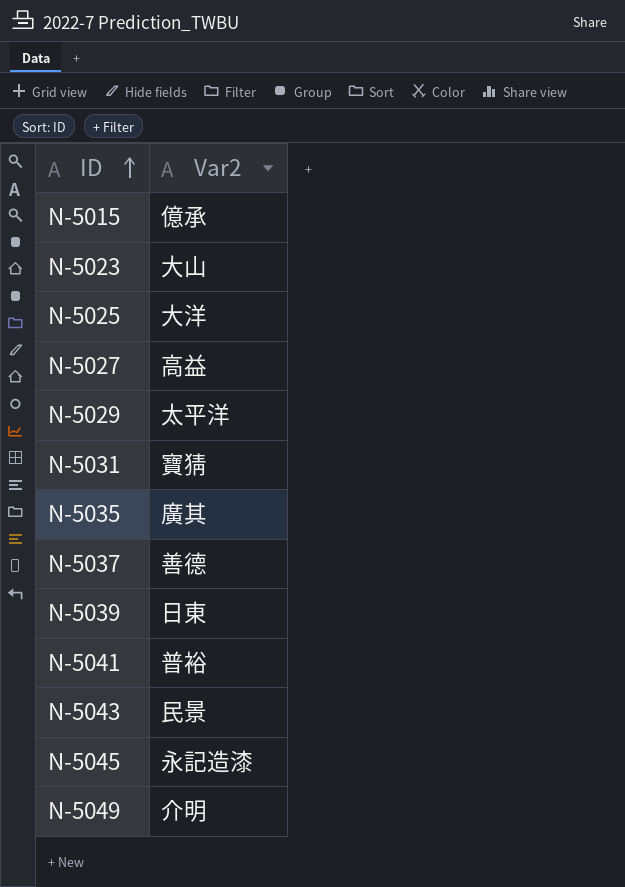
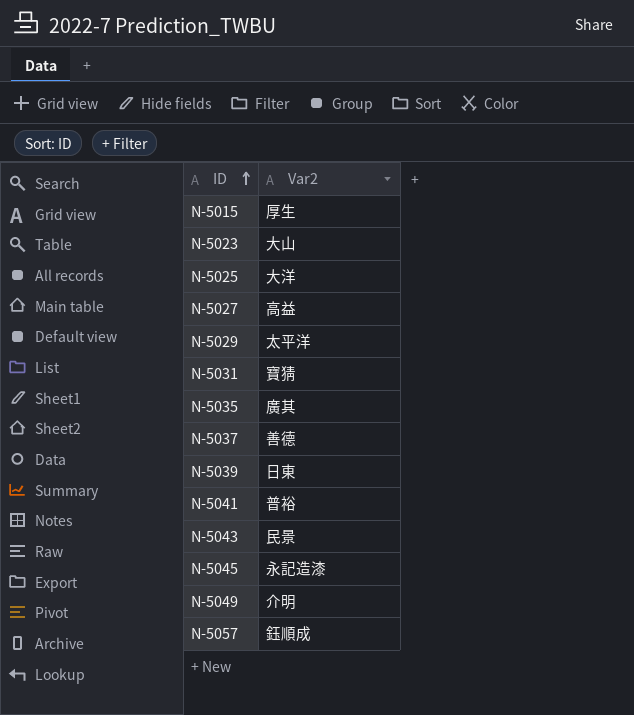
N-5015 | Var2: 億承 -> 厚生
row N-5057: none -> 鈺順成

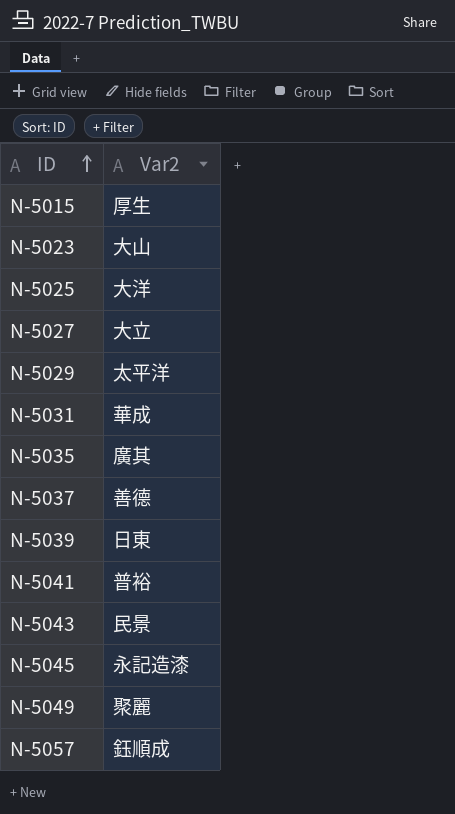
N-5027 | Var2: 高益 -> 大立
N-5031 | Var2: 寶猜 -> 華成
N-5049 | Var2: 介明 -> 聚麗

